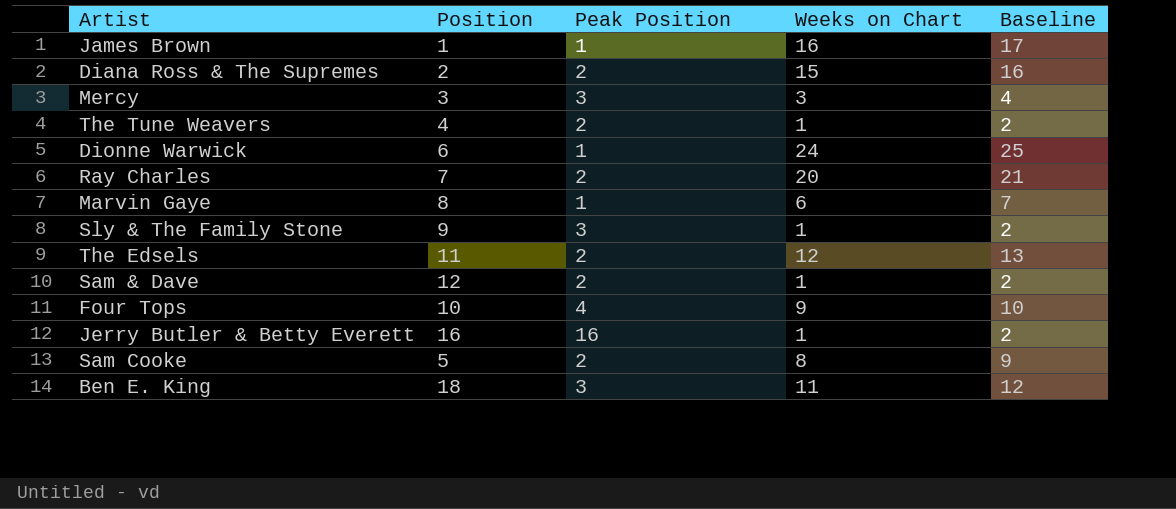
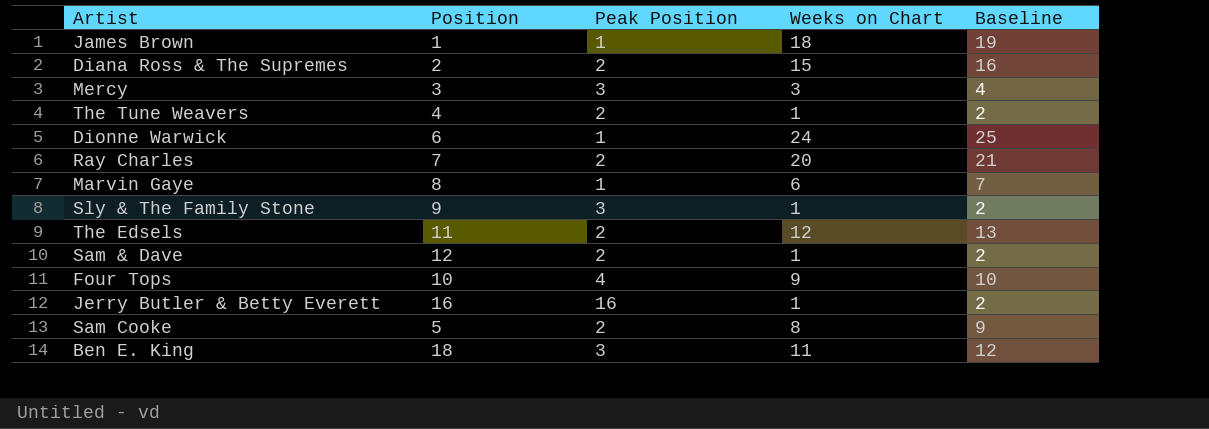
James Brown | Weeks on Chart: 16 -> 18
James Brown | Baseline: 17 -> 19

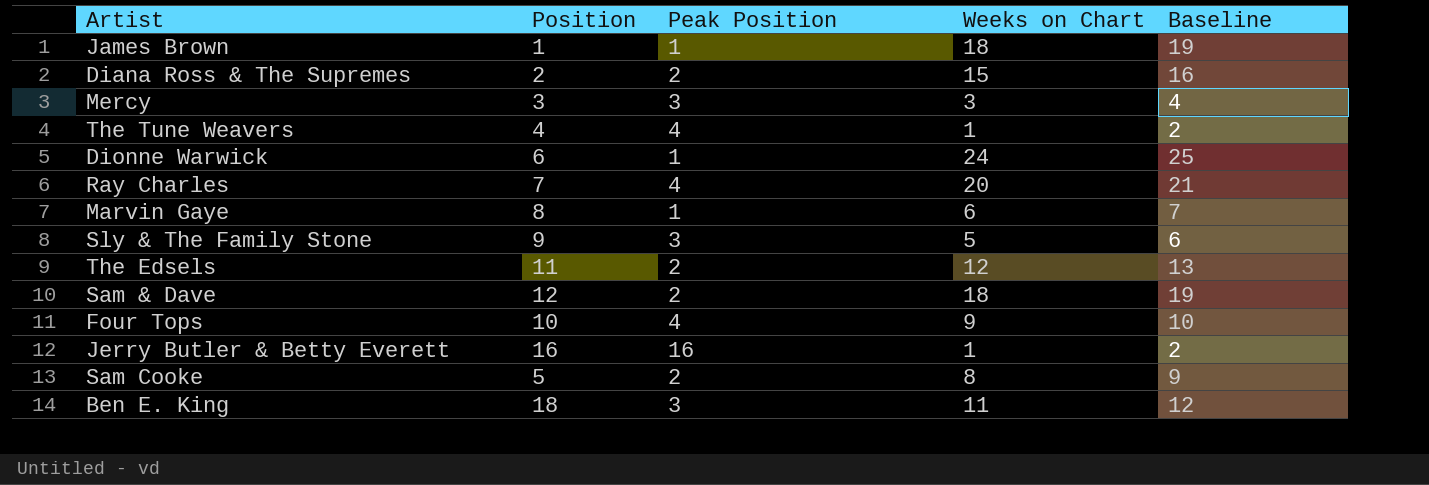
The Tune Weavers | Peak Position: 2 -> 4
Ray Charles | Peak Position: 2 -> 4
Sly & The Family Stone | Weeks on Chart: 1 -> 5
Sly & The Family Stone | Baseline: 2 -> 6
Sam & Dave | Weeks on Chart: 1 -> 18
Sam & Dave | Baseline: 2 -> 19

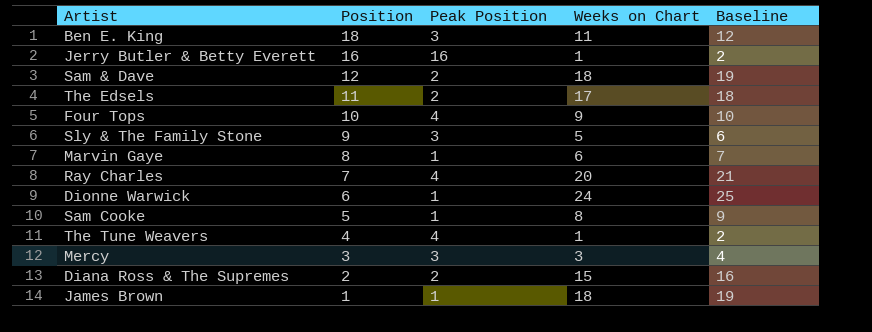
row order: none -> Position descending
The Edsels | Weeks on Chart: 12 -> 17
The Edsels | Baseline: 13 -> 18
Sam Cooke | Peak Position: 2 -> 1

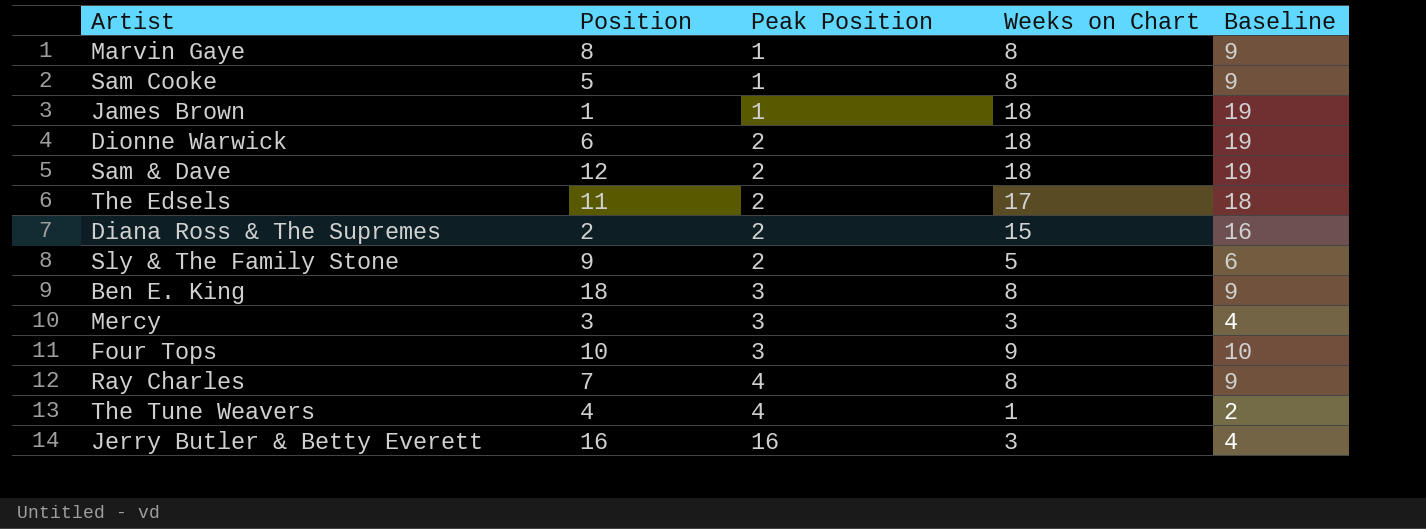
row order: Position descending -> Peak Position ascending
Marvin Gaye | Weeks on Chart: 6 -> 8
Marvin Gaye | Baseline: 7 -> 9
Dionne Warwick | Peak Position: 1 -> 2
Dionne Warwick | Weeks on Chart: 24 -> 18
Dionne Warwick | Baseline: 25 -> 19
Sly & The Family Stone | Peak Position: 3 -> 2
Ben E. King | Weeks on Chart: 11 -> 8
Ben E. King | Baseline: 12 -> 9
Four Tops | Peak Position: 4 -> 3
Ray Charles | Weeks on Chart: 20 -> 8
Ray Charles | Baseline: 21 -> 9
Jerry Butler & Betty Everett | Weeks on Chart: 1 -> 3
Jerry Butler & Betty Everett | Baseline: 2 -> 4

